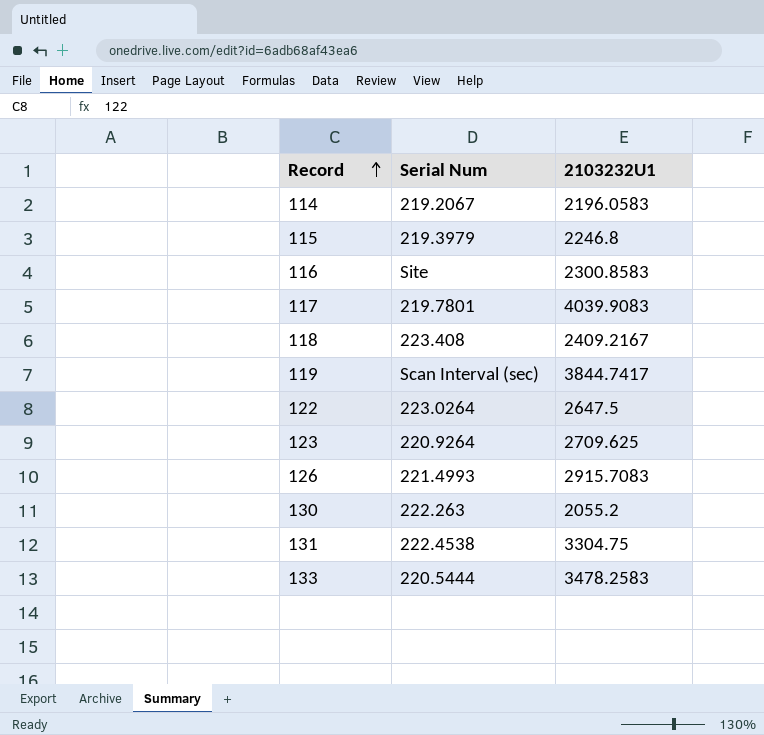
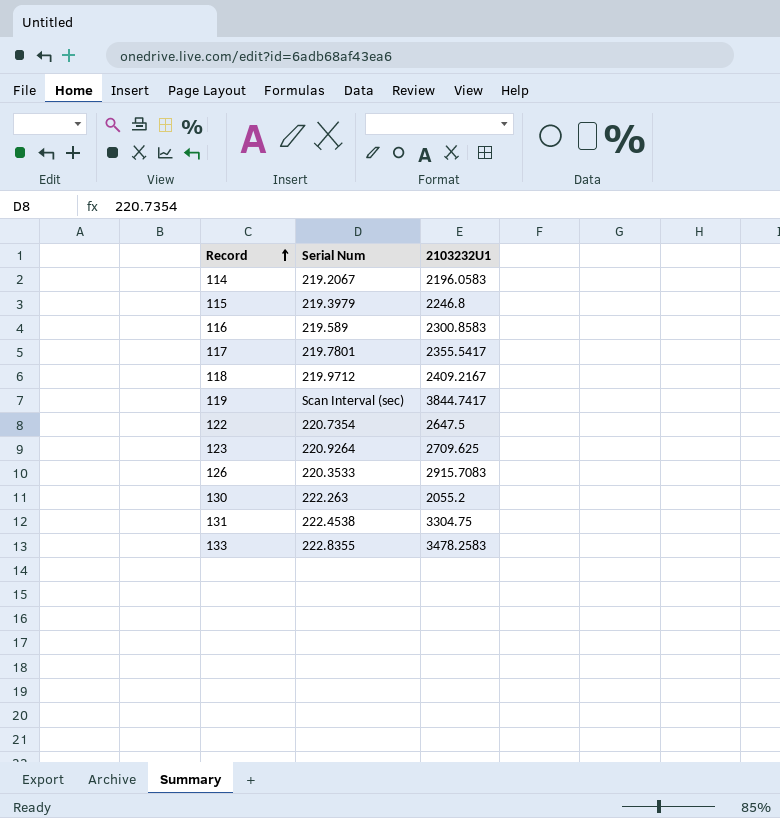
116 | Serial Num: Site -> 219.589
117 | 2103232U1: 4039.9083 -> 2355.5417
118 | Serial Num: 223.408 -> 219.9712
122 | Serial Num: 223.0264 -> 220.7354
126 | Serial Num: 221.4993 -> 220.3533
133 | Serial Num: 220.5444 -> 222.8355

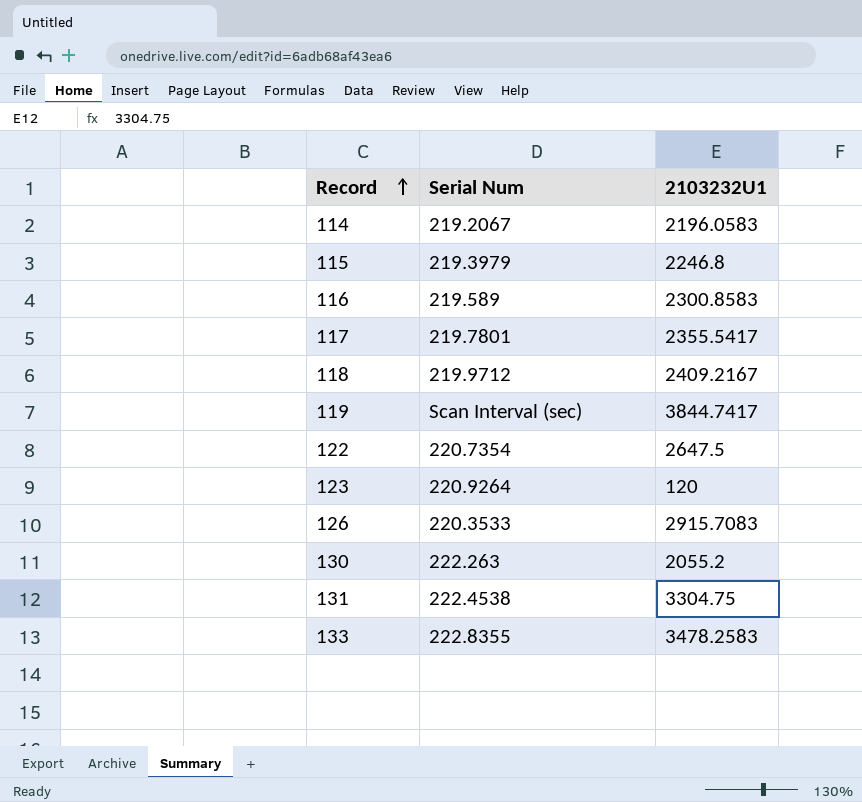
123 | 2103232U1: 2709.625 -> 120

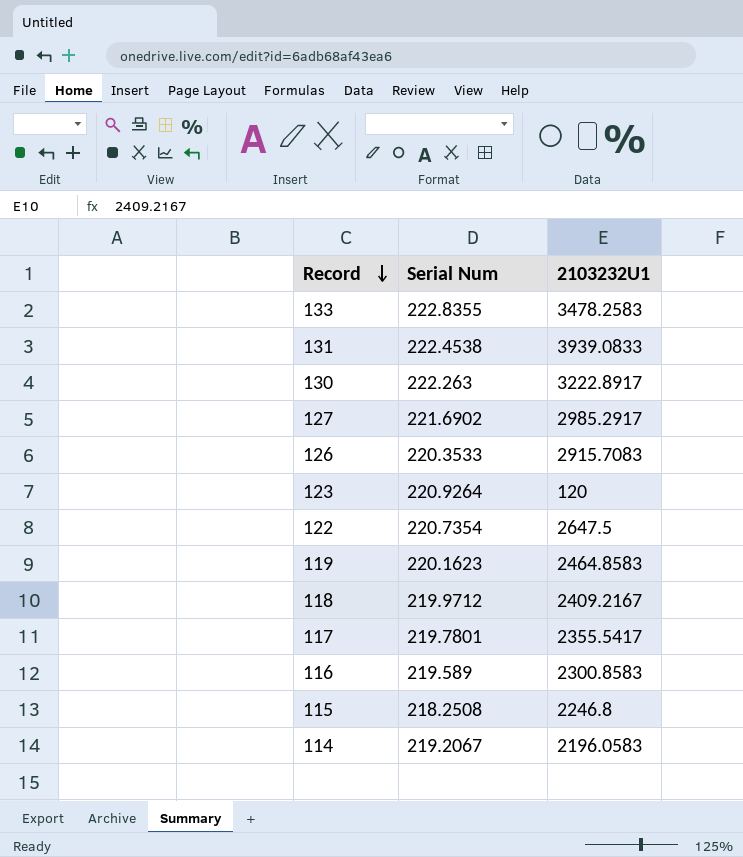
row order: Record ascending -> Record descending
131 | 2103232U1: 3304.75 -> 3939.0833
130 | 2103232U1: 2055.2 -> 3222.8917
row 127: none -> 221.6902 | 2985.2917
119 | Serial Num: Scan Interval (sec) -> 220.1623
119 | 2103232U1: 3844.7417 -> 2464.8583
115 | Serial Num: 219.3979 -> 218.2508

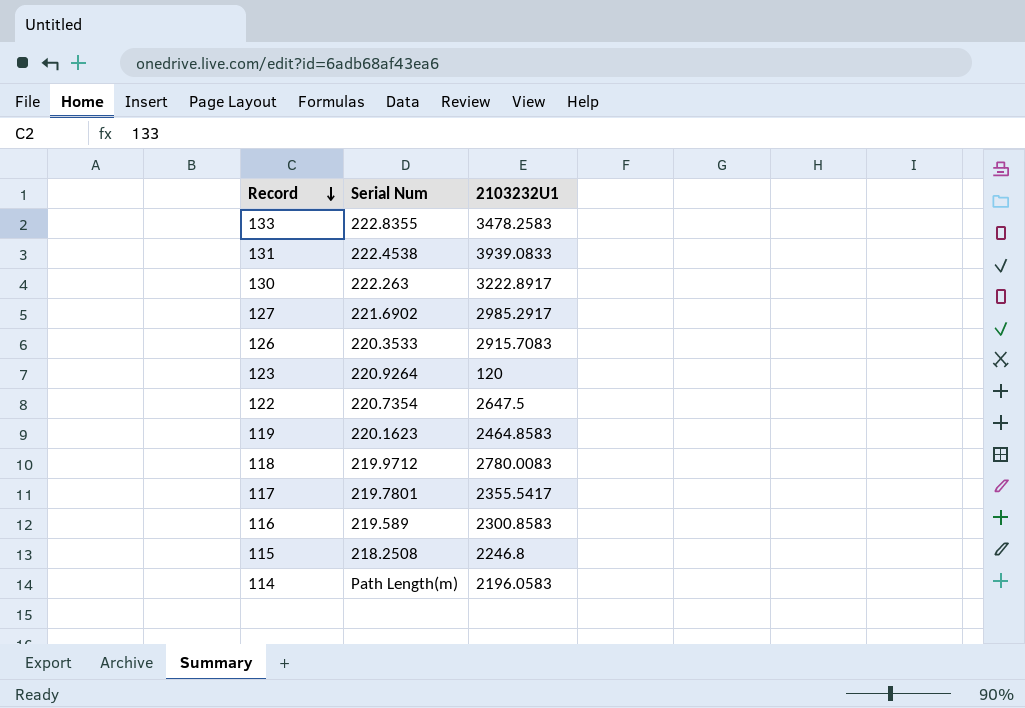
118 | 2103232U1: 2409.2167 -> 2780.0083
114 | Serial Num: 219.2067 -> Path Length(m)

